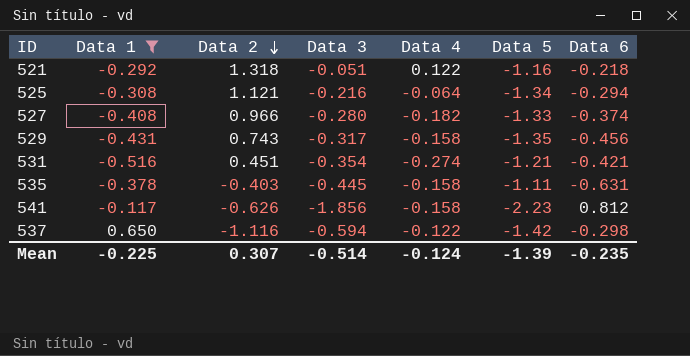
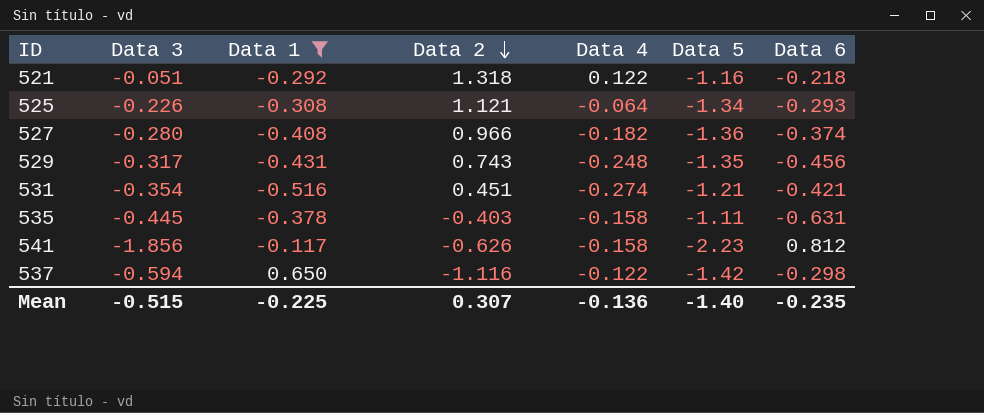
column Data 3 | position: 4 -> 2
525 | Data 3: -0.216 -> -0.226
525 | Data 6: -0.294 -> -0.293
527 | Data 5: -1.33 -> -1.36
529 | Data 4: -0.158 -> -0.248
Mean | Data 3: -0.514 -> -0.515
Mean | Data 4: -0.124 -> -0.136
Mean | Data 5: -1.39 -> -1.40

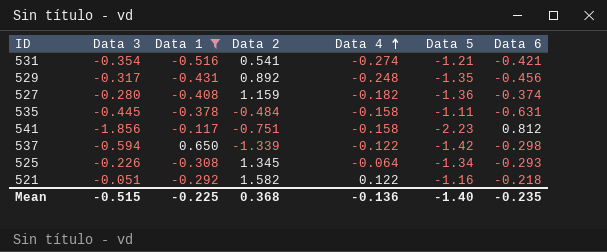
row order: Data 2 descending -> Data 4 ascending
531 | Data 2: 0.451 -> 0.541
529 | Data 2: 0.743 -> 0.892
527 | Data 2: 0.966 -> 1.159
535 | Data 2: -0.403 -> -0.484
541 | Data 2: -0.626 -> -0.751
537 | Data 2: -1.116 -> -1.339
525 | Data 2: 1.121 -> 1.345
521 | Data 2: 1.318 -> 1.582
Mean | Data 2: 0.307 -> 0.368

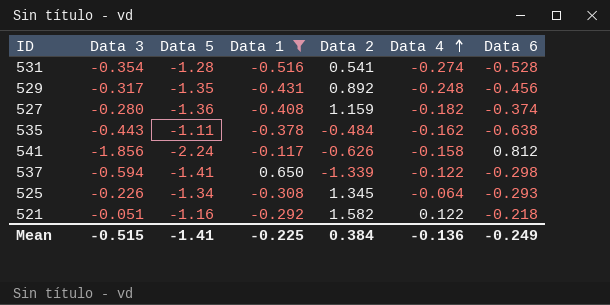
column Data 5 | position: 6 -> 3
531 | Data 5: -1.21 -> -1.28
531 | Data 6: -0.421 -> -0.528
535 | Data 3: -0.445 -> -0.443
535 | Data 4: -0.158 -> -0.162
535 | Data 6: -0.631 -> -0.638
541 | Data 5: -2.23 -> -2.24
541 | Data 2: -0.751 -> -0.626
537 | Data 5: -1.42 -> -1.41
Mean | Data 5: -1.40 -> -1.41
Mean | Data 2: 0.368 -> 0.384
Mean | Data 6: -0.235 -> -0.249

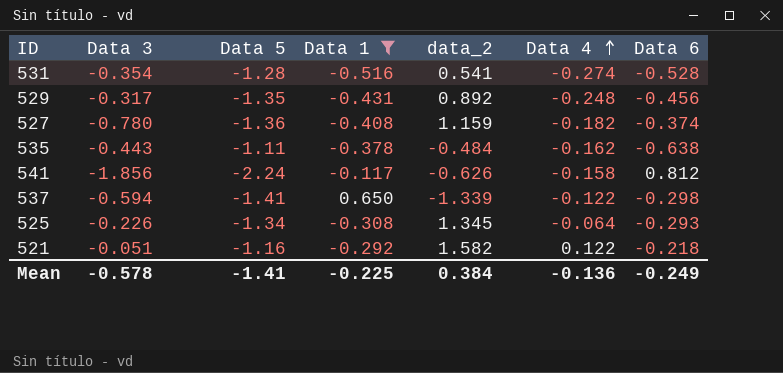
column name: Data 2 -> data_2
527 | Data 3: -0.280 -> -0.780
Mean | Data 3: -0.515 -> -0.578

